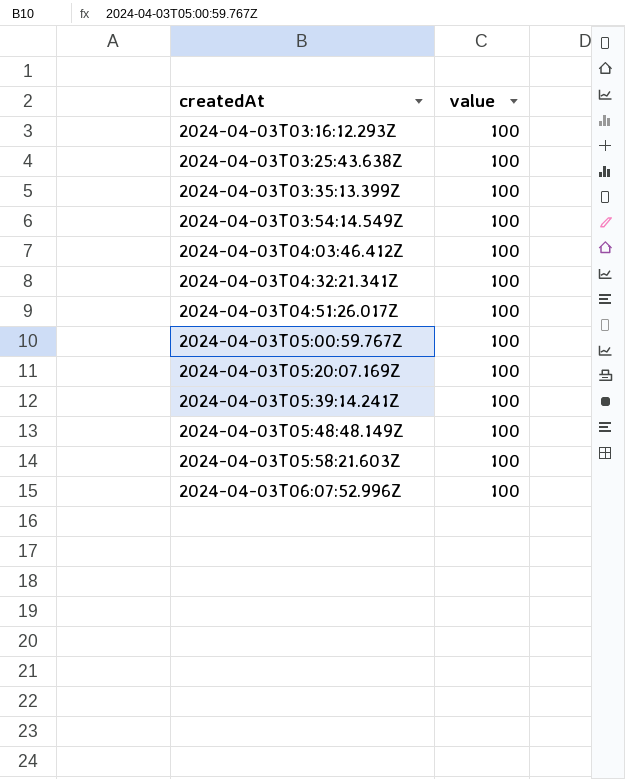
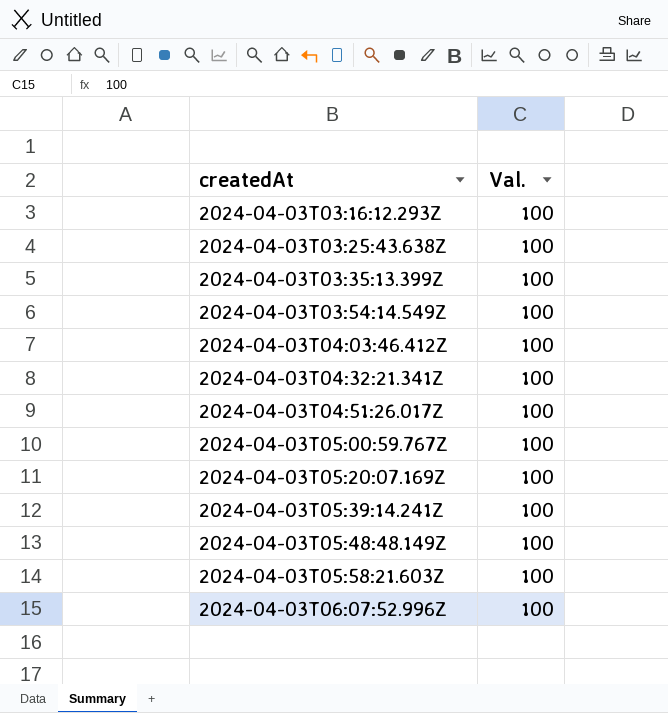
column name: value -> Val.

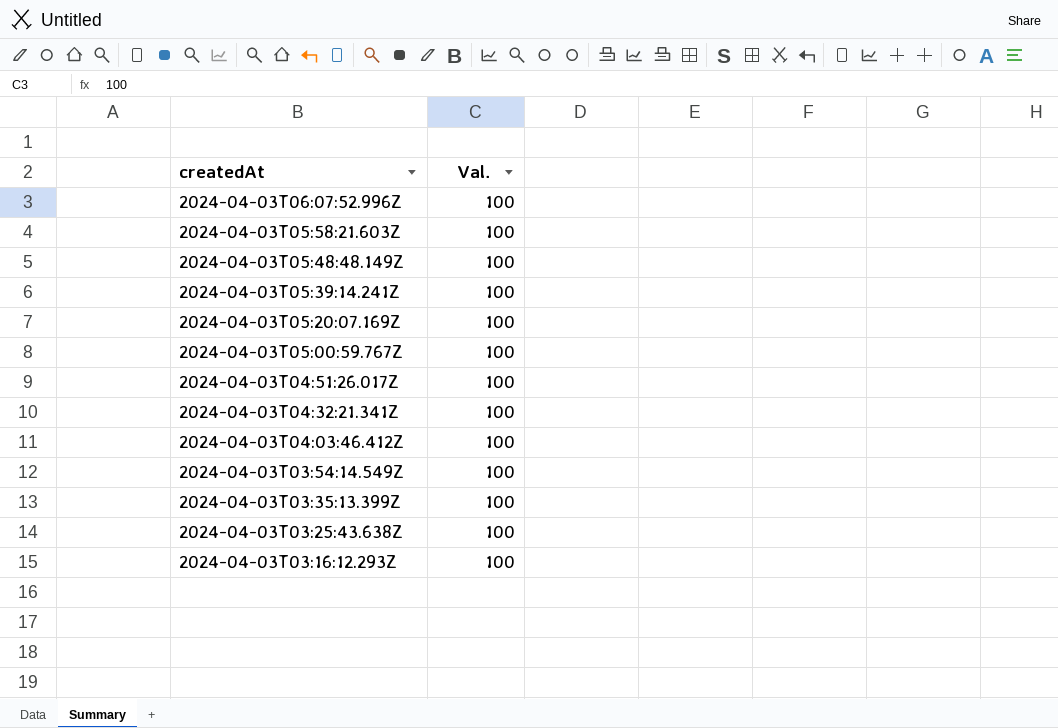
row order: createdAt ascending -> createdAt descending

